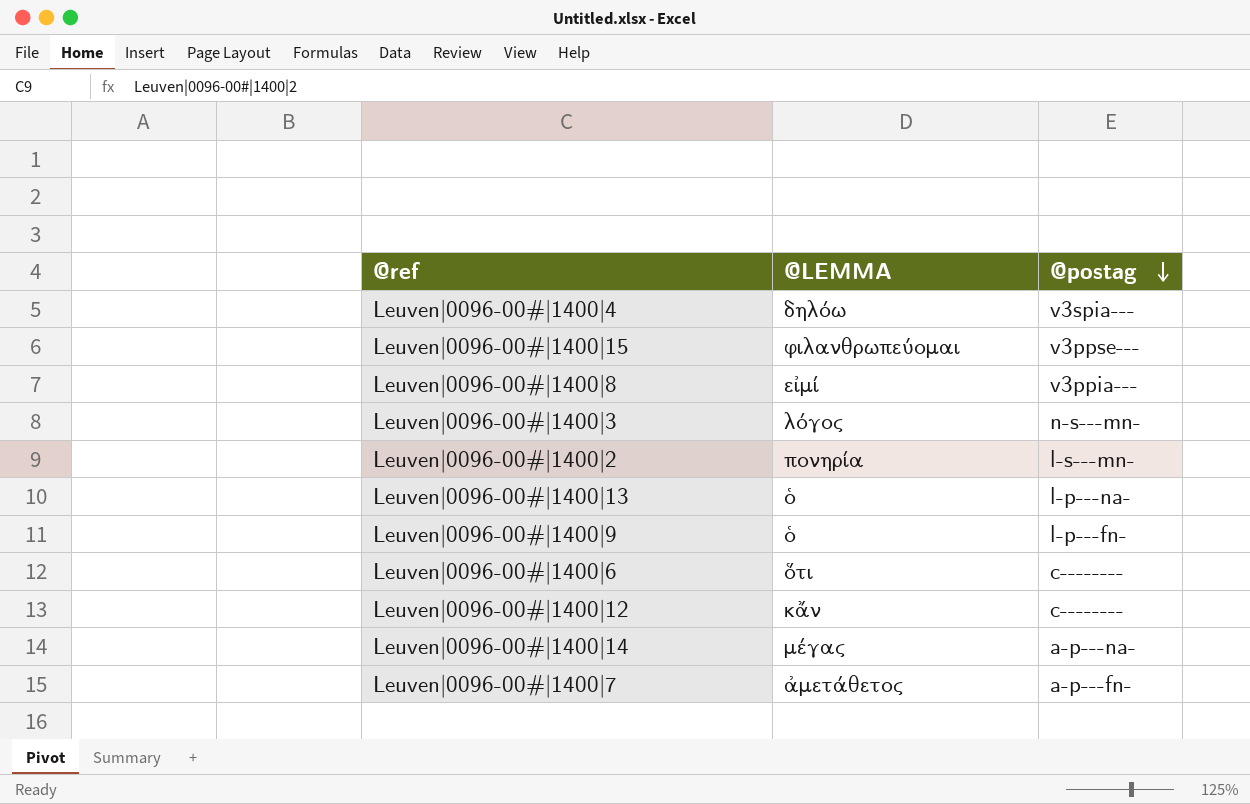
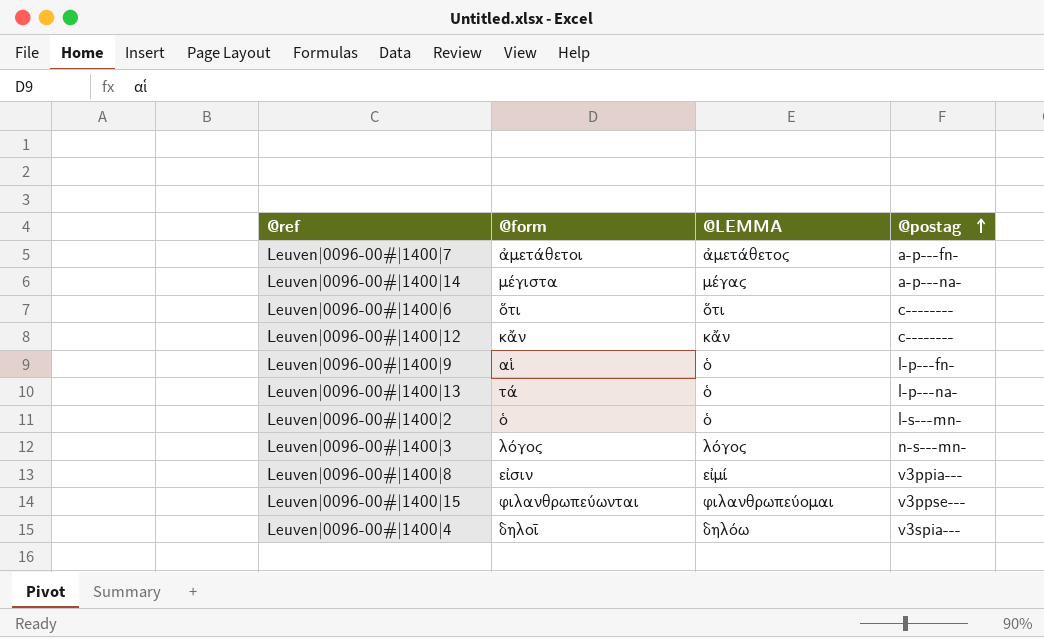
row order: @postag descending -> @postag ascending
column @form | position: none -> 2
Leuven|0096-00#|1400|2 | @LEMMA: πονηρία -> ὁ

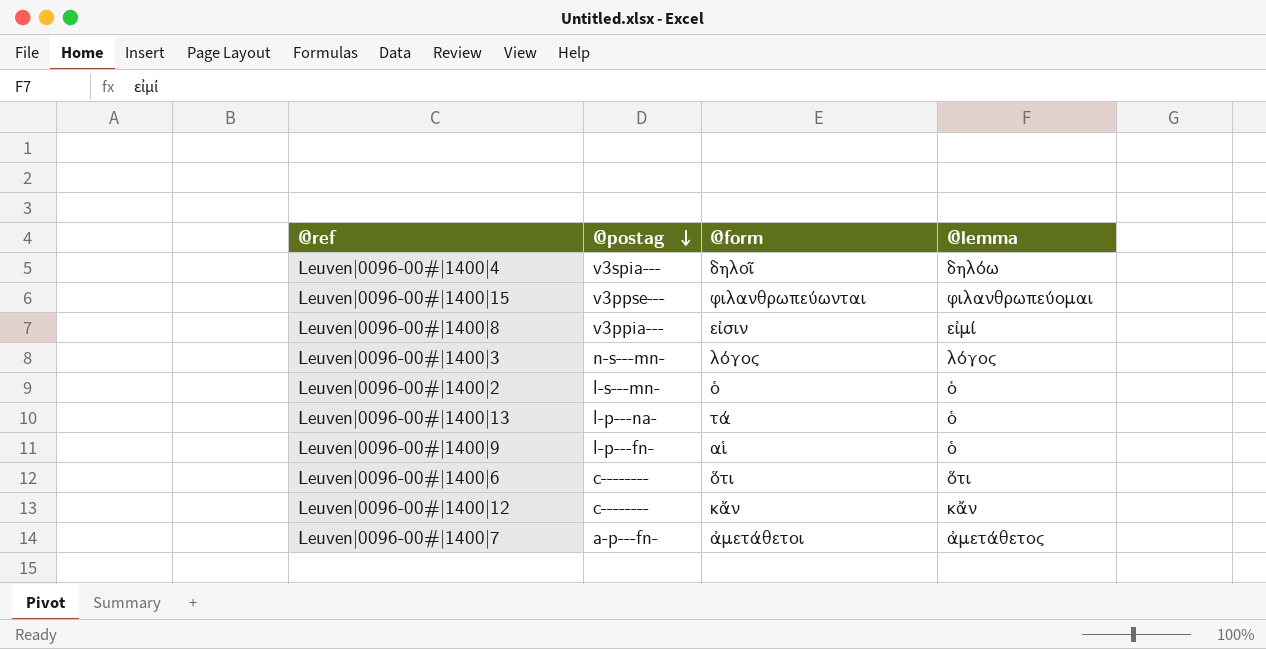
row order: @postag ascending -> @postag descending
column @postag | position: 4 -> 2
column name: @LEMMA -> @lemma
row Leuven|0096-00#|1400|14: μέγιστα | μέγας | a-p---na- -> none

